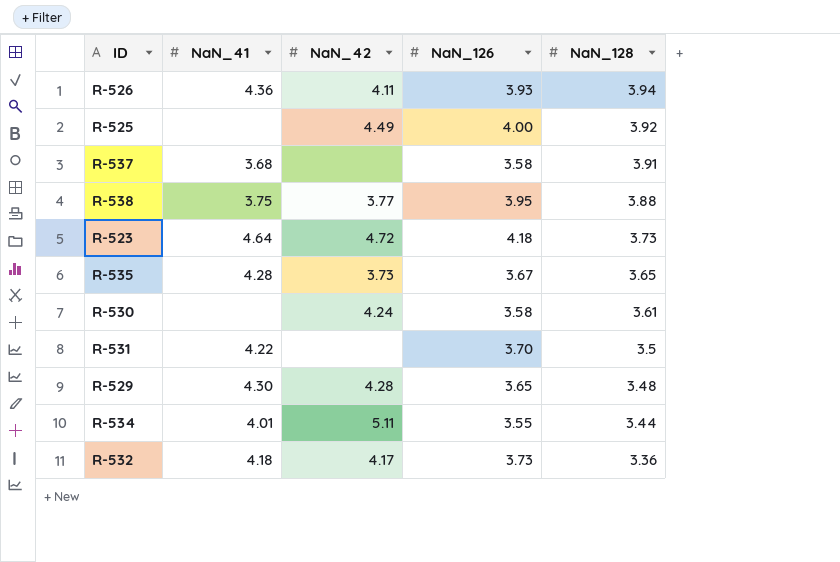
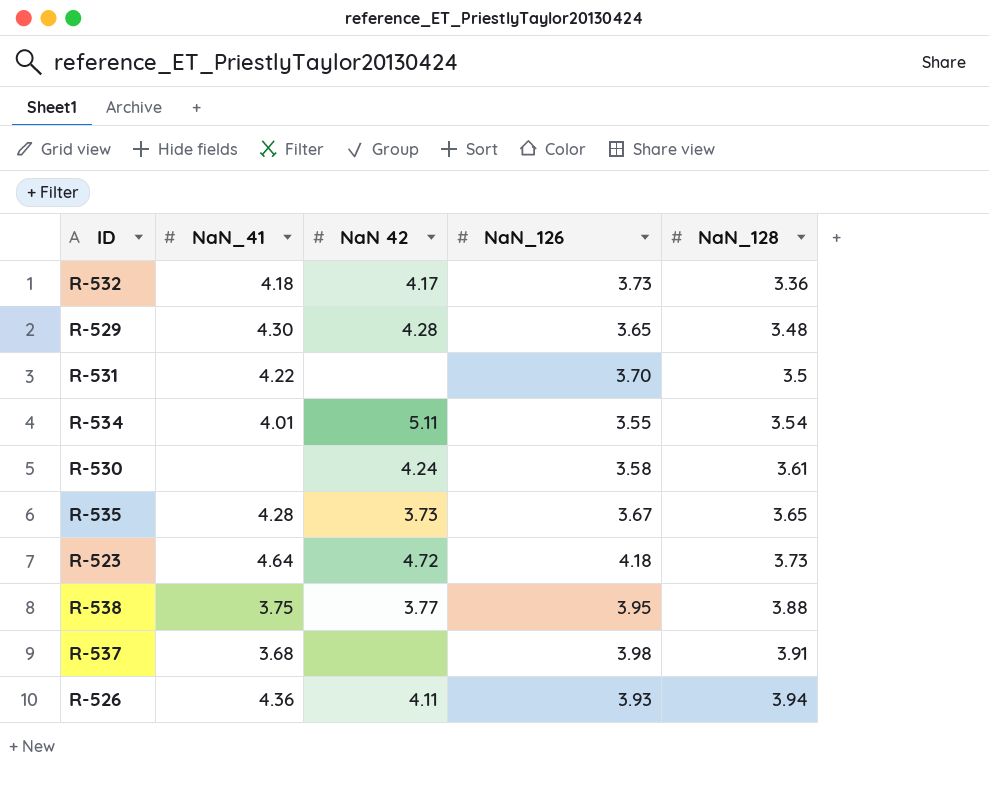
row order: NaN_128 descending -> NaN_128 ascending
column name: NaN_42 -> NaN 42
row R-525: none | 4.49 | 4.00 | 3.92 -> none
R-534 | NaN_128: 3.44 -> 3.54
R-537 | NaN_126: 3.58 -> 3.98

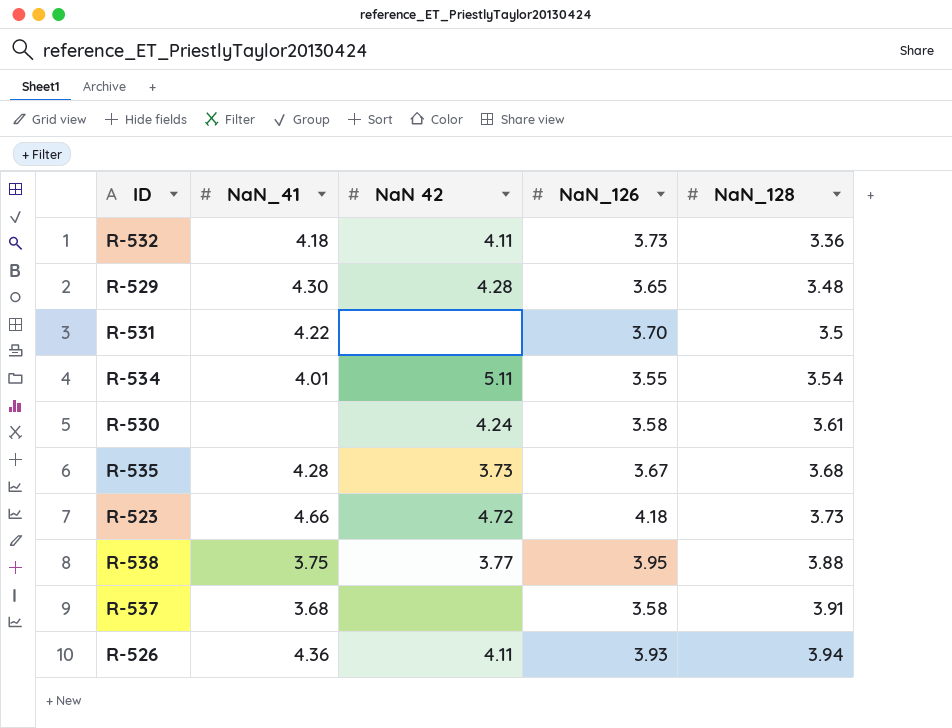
R-532 | NaN 42: 4.17 -> 4.11
R-535 | NaN_128: 3.65 -> 3.68
R-523 | NaN_41: 4.64 -> 4.66
R-537 | NaN_126: 3.98 -> 3.58

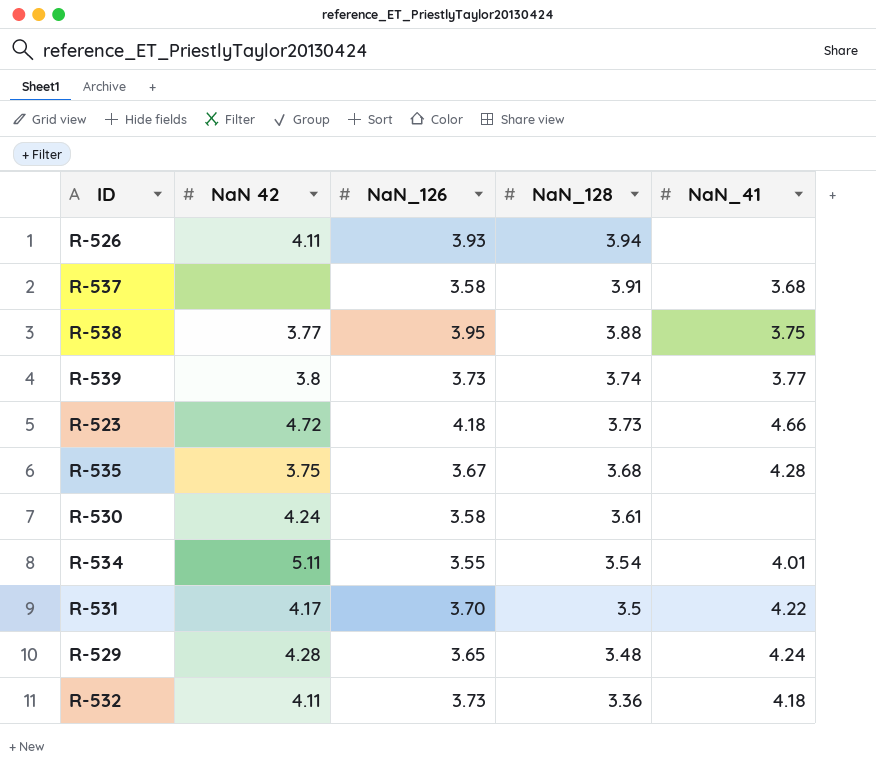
row order: NaN_128 ascending -> NaN_128 descending
column NaN_41 | position: 2 -> 5
R-526 | NaN_41: 4.36 -> none
row R-539: none -> 3.8 | 3.73 | 3.74 | 3.77
R-535 | NaN 42: 3.73 -> 3.75
R-531 | NaN 42: none -> 4.17
R-529 | NaN_41: 4.30 -> 4.24

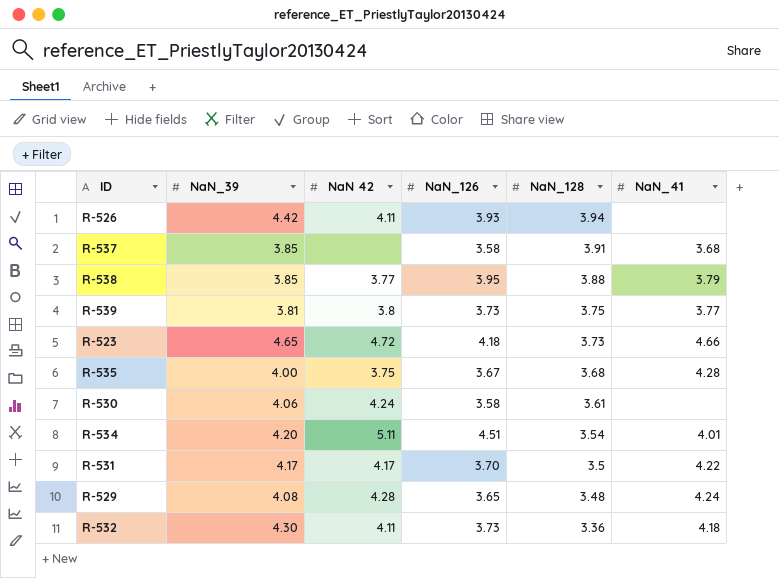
column NaN_39 | position: none -> 2
R-538 | NaN_41: 3.75 -> 3.79
R-539 | NaN_128: 3.74 -> 3.75
R-534 | NaN_126: 3.55 -> 4.51

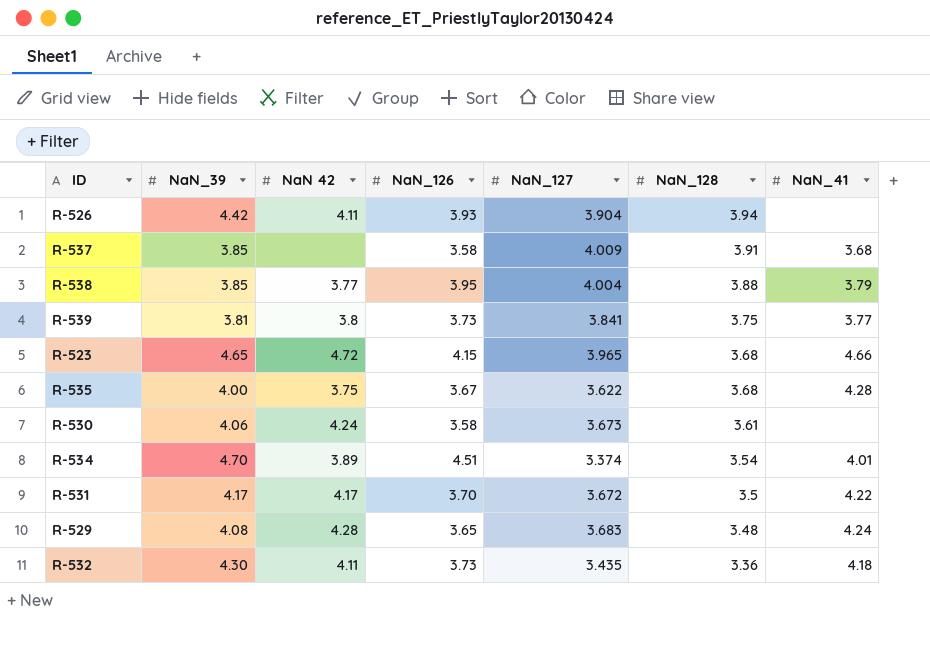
column NaN_127 | position: none -> 5
R-523 | NaN_126: 4.18 -> 4.15
R-523 | NaN_128: 3.73 -> 3.68
R-534 | NaN_39: 4.20 -> 4.70
R-534 | NaN 42: 5.11 -> 3.89

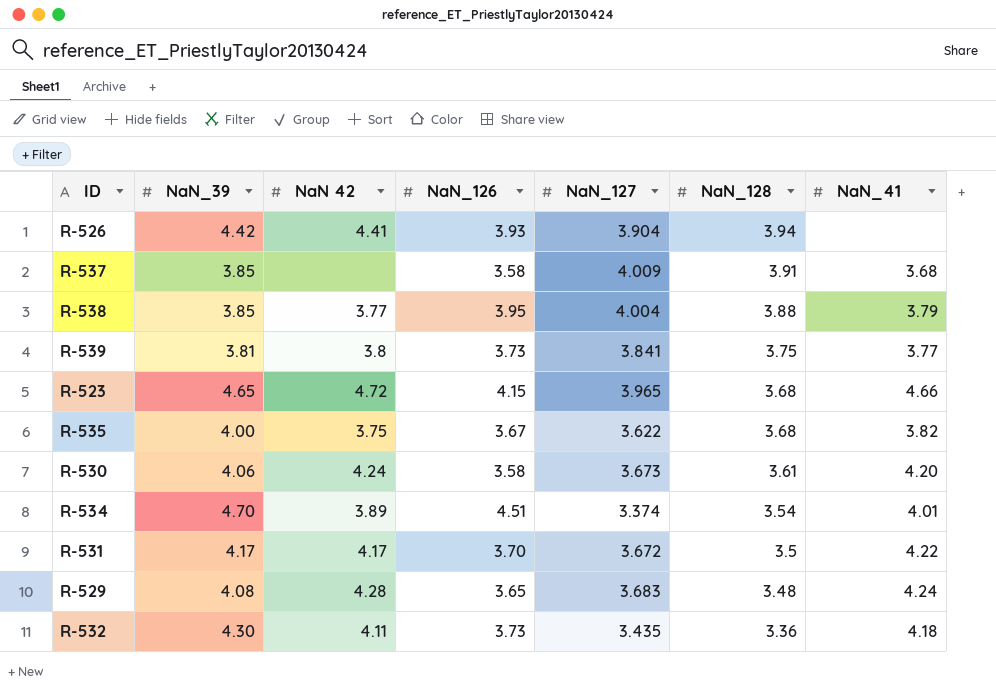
R-526 | NaN 42: 4.11 -> 4.41
R-535 | NaN_41: 4.28 -> 3.82
R-530 | NaN_41: none -> 4.20

